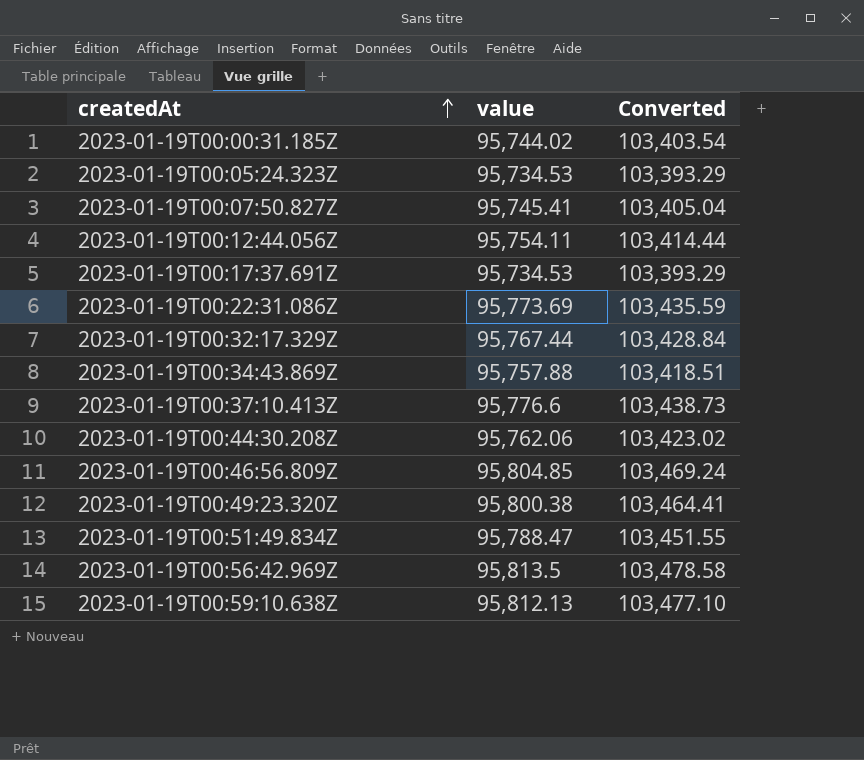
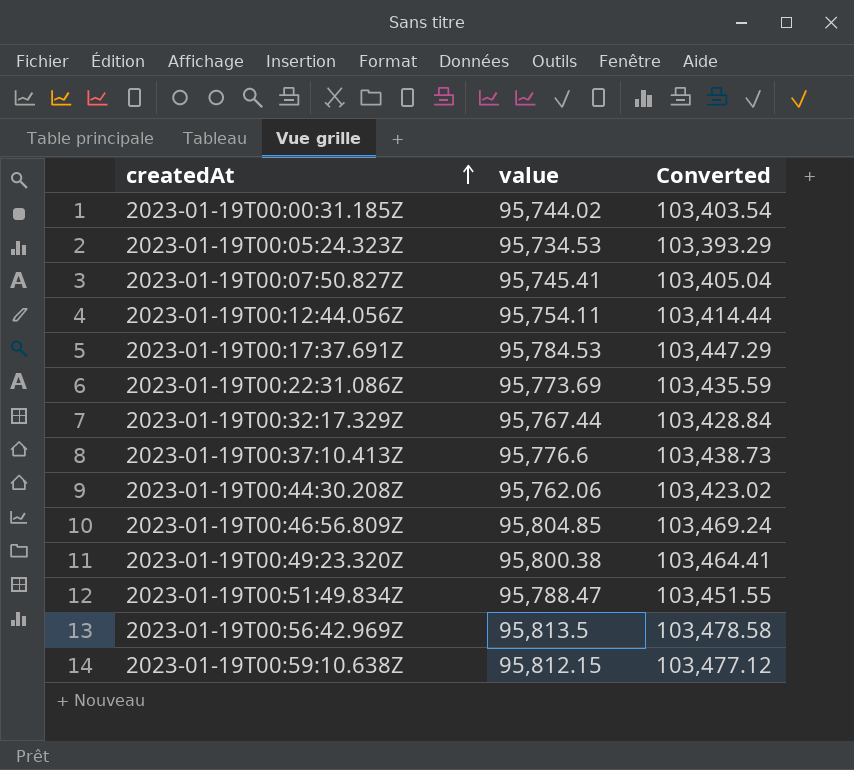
row 2023-01-19T00:34:43.869Z: 95,757.88 | 103,418.51 -> none
2023-01-19T00:17:37.691Z | value: 95,734.53 -> 95,784.53
2023-01-19T00:17:37.691Z | Converted: 103,393.29 -> 103,447.29
2023-01-19T00:59:10.638Z | value: 95,812.13 -> 95,812.15
2023-01-19T00:59:10.638Z | Converted: 103,477.10 -> 103,477.12

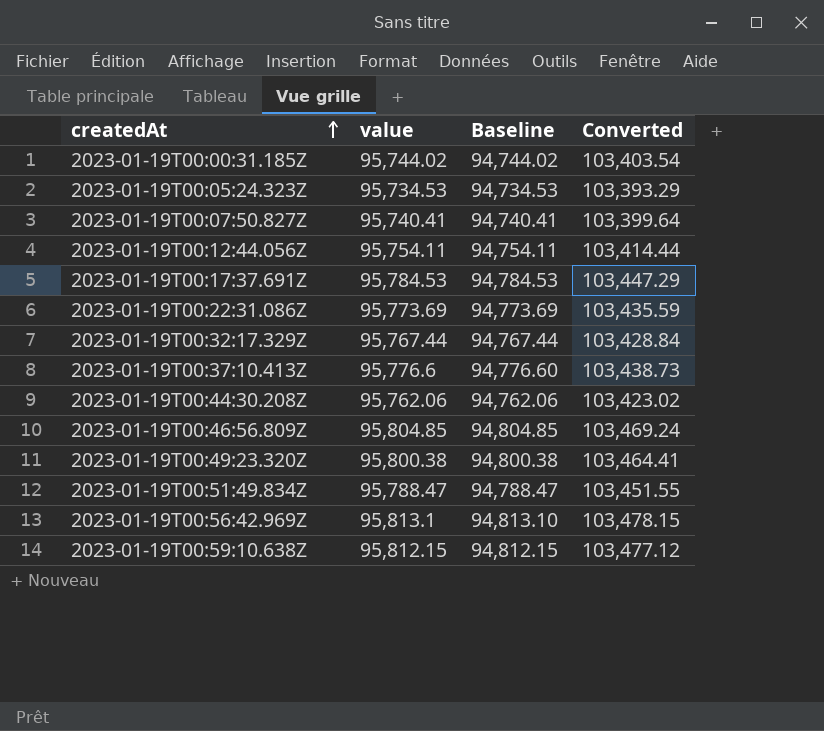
column Baseline | formula: none -> [value] - 1000
2023-01-19T00:07:50.827Z | value: 95,745.41 -> 95,740.41
2023-01-19T00:07:50.827Z | Converted: 103,405.04 -> 103,399.64
2023-01-19T00:56:42.969Z | value: 95,813.5 -> 95,813.1
2023-01-19T00:56:42.969Z | Converted: 103,478.58 -> 103,478.15

